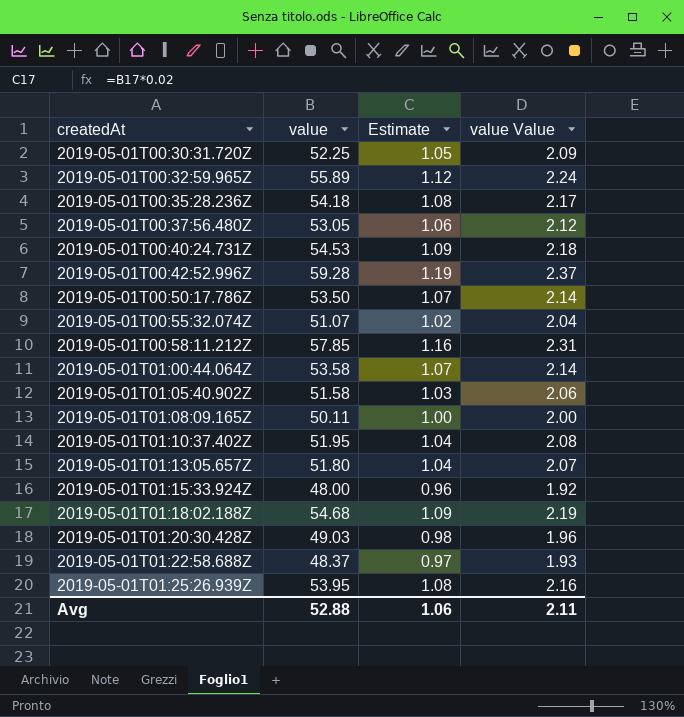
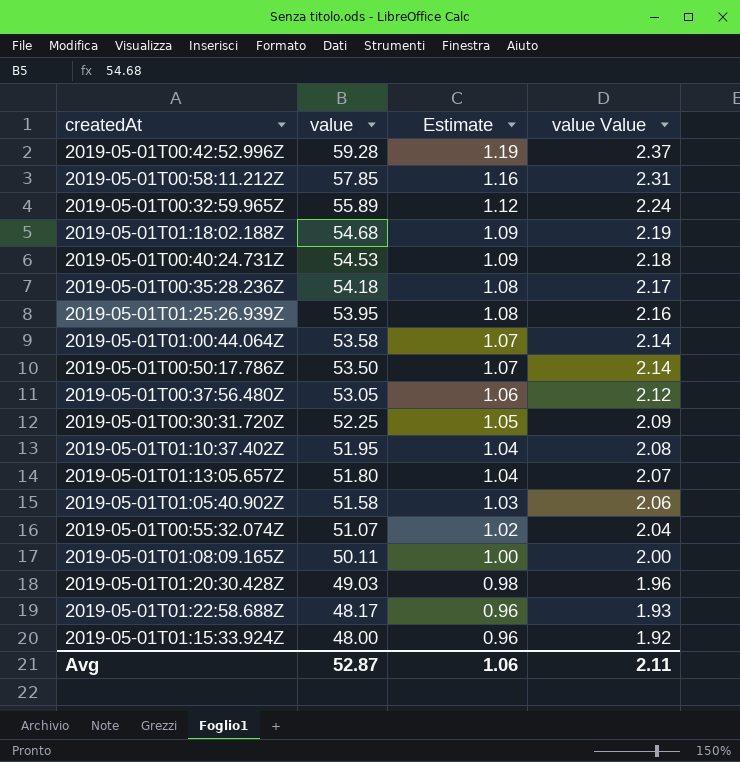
row order: createdAt ascending -> value descending
2019-05-01T01:22:58.688Z | value: 48.37 -> 48.17
2019-05-01T01:22:58.688Z | Estimate: 0.97 -> 0.96
Avg | value: 52.88 -> 52.87

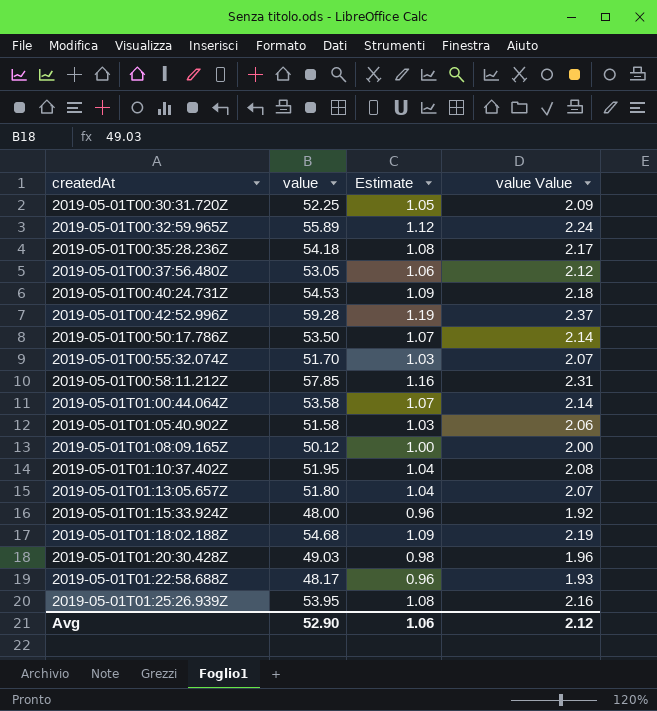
row order: value descending -> createdAt ascending
2019-05-01T00:55:32.074Z | value: 51.07 -> 51.70
2019-05-01T00:55:32.074Z | Estimate: 1.02 -> 1.03
2019-05-01T00:55:32.074Z | value Value: 2.04 -> 2.07
2019-05-01T01:08:09.165Z | value: 50.11 -> 50.12
Avg | value: 52.87 -> 52.90
Avg | value Value: 2.11 -> 2.12

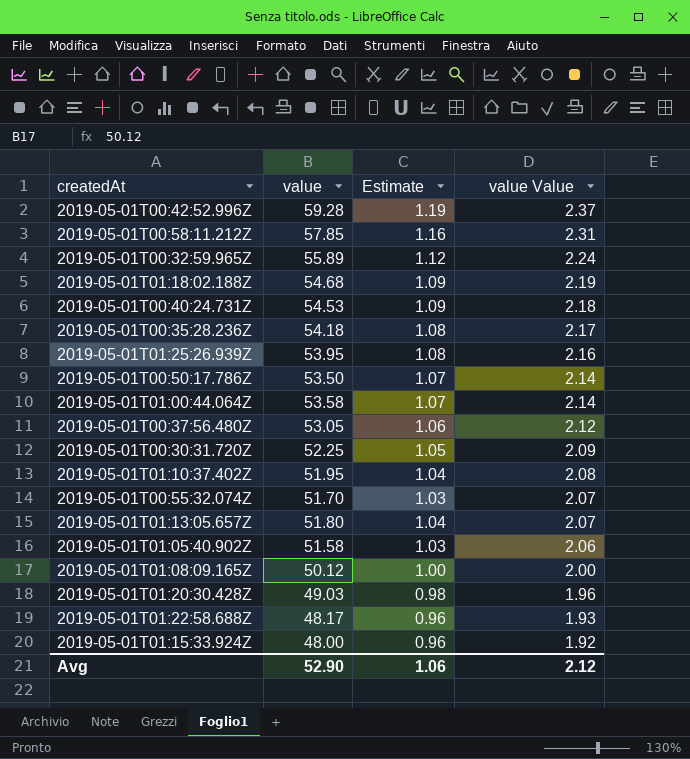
row order: createdAt ascending -> value Value descending

